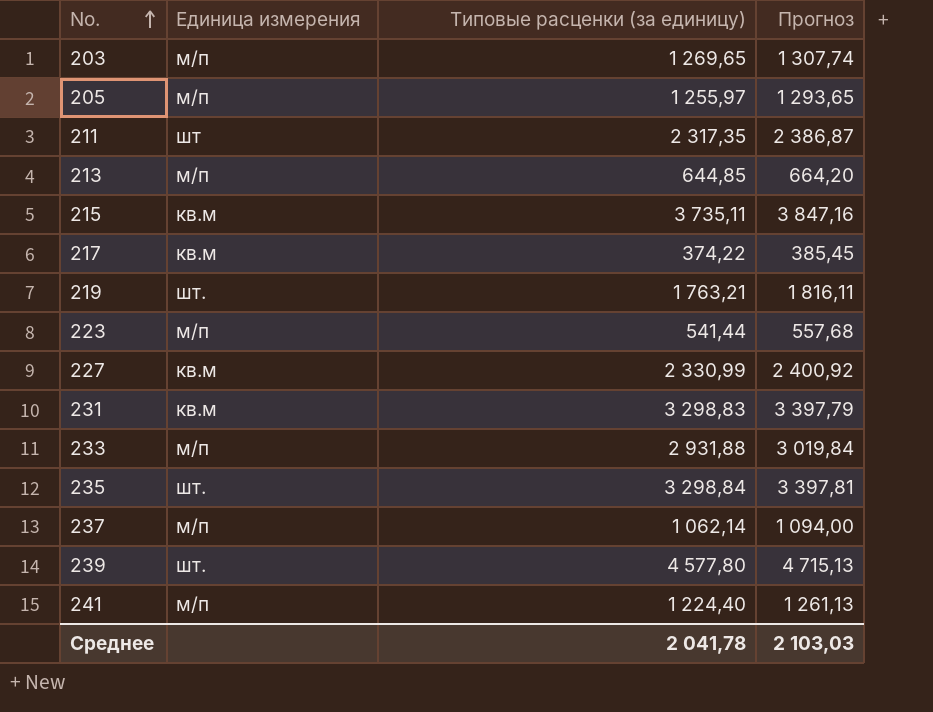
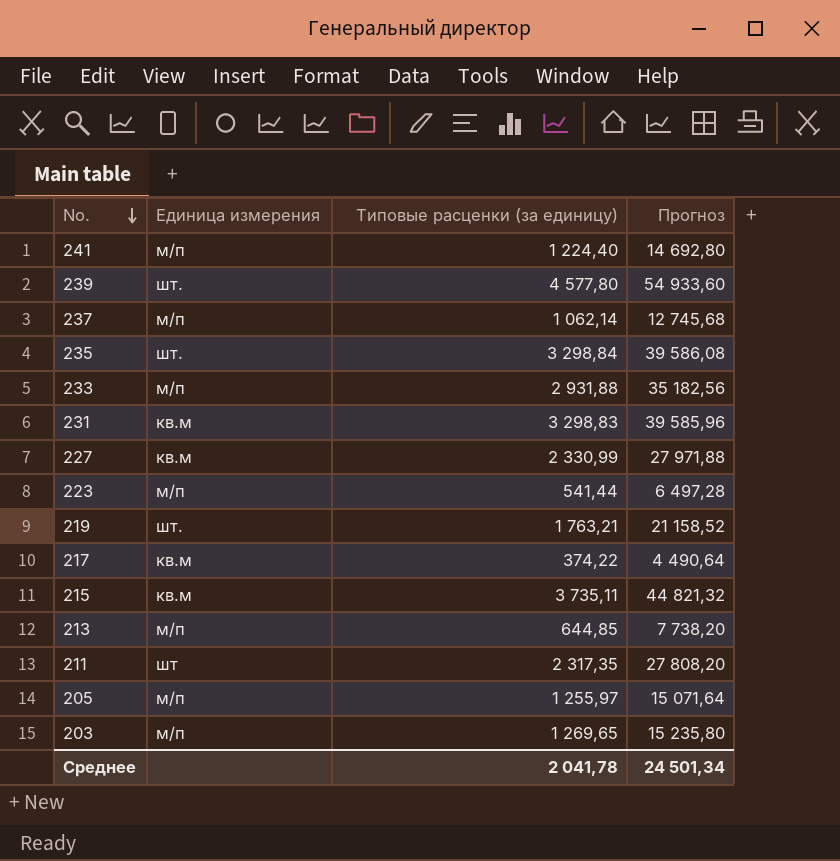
row order: No. ascending -> No. descending
column Прогноз | formula: [Типовые расценки (за единицу)] * 1,03 -> [Типовые расценки (за единицу)] * 12
Среднее | Прогноз: 2 103,03 -> 24 501,34

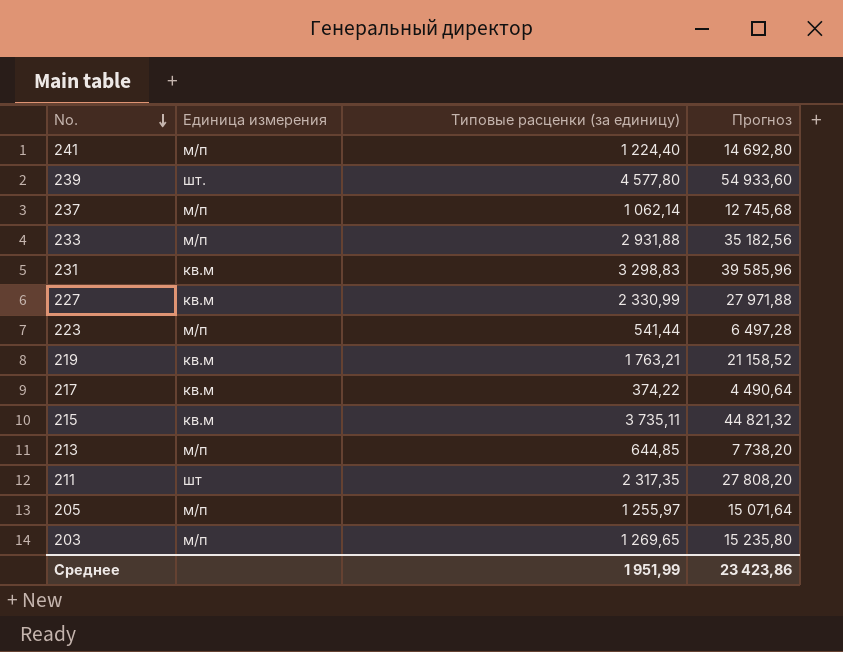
row 235: шт. | 3 298,84 | 39 586,08 -> none
219 | Единица измерения: шт. -> кв.м
Среднее | Типовые расценки (за единицу): 2 041,78 -> 1 951,99
Среднее | Прогноз: 24 501,34 -> 23 423,86

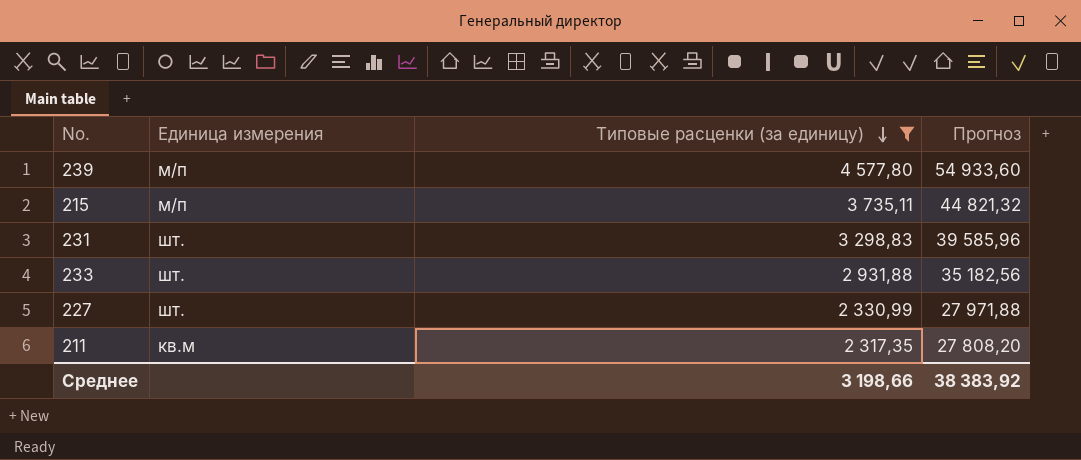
filter: none -> Типовые расценки (за единицу) >= 2 317,35
row order: No. descending -> Типовые расценки (за единицу) descending
239 | Единица измерения: шт. -> м/п
215 | Единица измерения: кв.м -> м/п
231 | Единица измерения: кв.м -> шт.
233 | Единица измерения: м/п -> шт.
227 | Единица измерения: кв.м -> шт.
211 | Единица измерения: шт -> кв.м
Среднее | Типовые расценки (за единицу): 1 951,99 -> 3 198,66
Среднее | Прогноз: 23 423,86 -> 38 383,92

